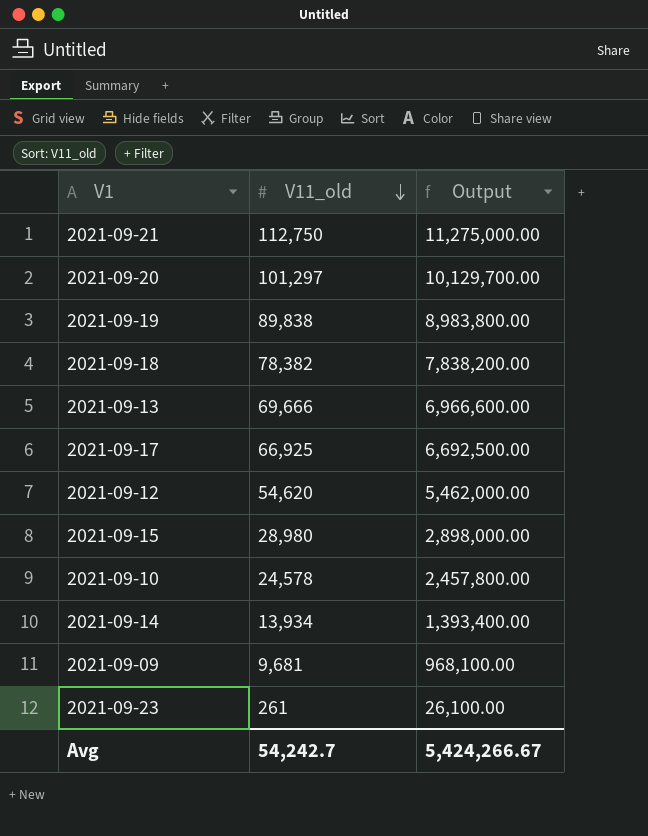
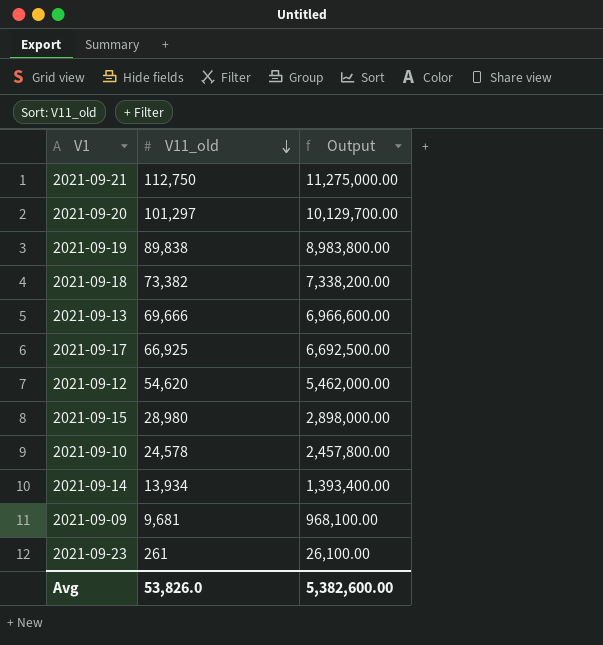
2021-09-18 | V11_old: 78,382 -> 73,382
2021-09-18 | Output: 7,838,200.00 -> 7,338,200.00
Avg | V11_old: 54,242.7 -> 53,826.0
Avg | Output: 5,424,266.67 -> 5,382,600.00

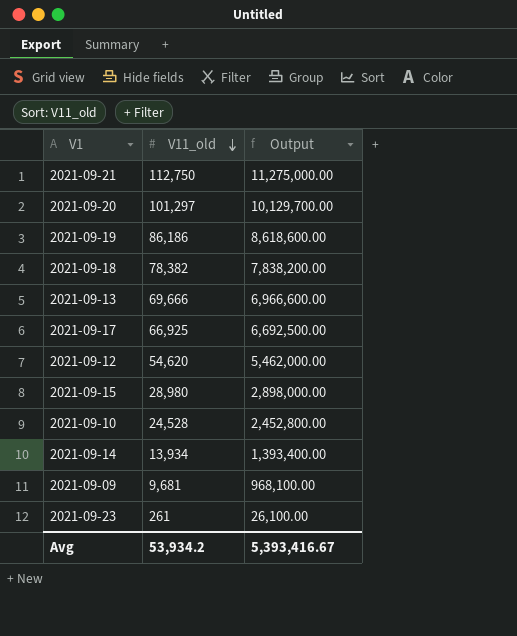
2021-09-19 | V11_old: 89,838 -> 86,186
2021-09-19 | Output: 8,983,800.00 -> 8,618,600.00
2021-09-18 | V11_old: 73,382 -> 78,382
2021-09-18 | Output: 7,338,200.00 -> 7,838,200.00
2021-09-10 | V11_old: 24,578 -> 24,528
2021-09-10 | Output: 2,457,800.00 -> 2,452,800.00
Avg | V11_old: 53,826.0 -> 53,934.2
Avg | Output: 5,382,600.00 -> 5,393,416.67

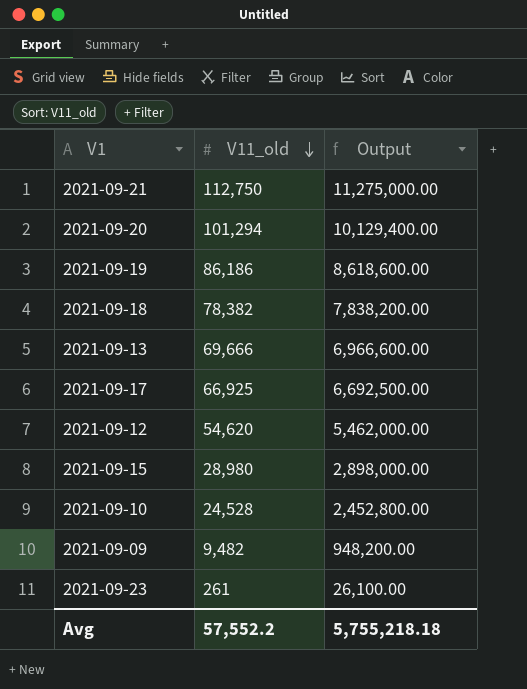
row 2021-09-14: 13,934 | 1,393,400.00 -> none
2021-09-20 | V11_old: 101,297 -> 101,294
2021-09-20 | Output: 10,129,700.00 -> 10,129,400.00
2021-09-09 | V11_old: 9,681 -> 9,482
2021-09-09 | Output: 968,100.00 -> 948,200.00
Avg | V11_old: 53,934.2 -> 57,552.2
Avg | Output: 5,393,416.67 -> 5,755,218.18

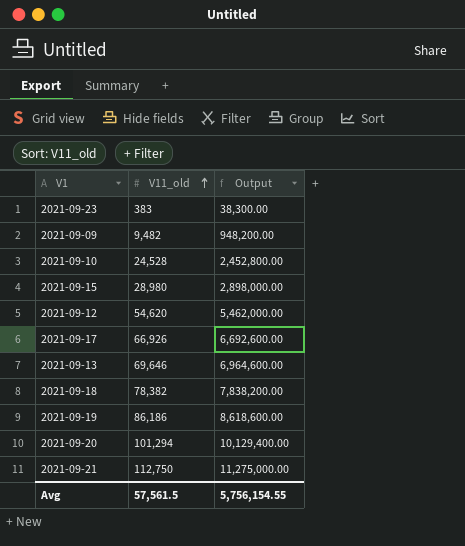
row order: V11_old descending -> V11_old ascending
2021-09-23 | V11_old: 261 -> 383
2021-09-23 | Output: 26,100.00 -> 38,300.00
2021-09-17 | V11_old: 66,925 -> 66,926
2021-09-17 | Output: 6,692,500.00 -> 6,692,600.00
2021-09-13 | V11_old: 69,666 -> 69,646
2021-09-13 | Output: 6,966,600.00 -> 6,964,600.00
Avg | V11_old: 57,552.2 -> 57,561.5
Avg | Output: 5,755,218.18 -> 5,756,154.55

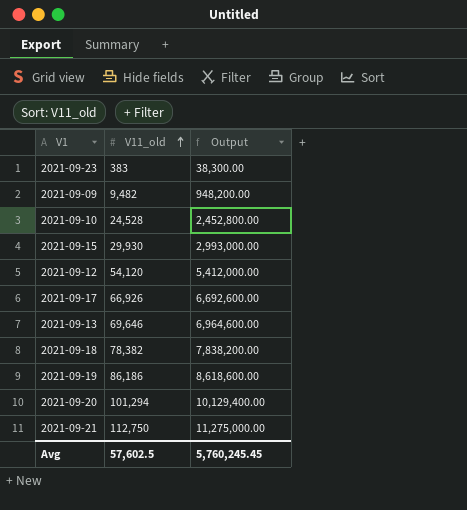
2021-09-15 | V11_old: 28,980 -> 29,930
2021-09-15 | Output: 2,898,000.00 -> 2,993,000.00
2021-09-12 | V11_old: 54,620 -> 54,120
2021-09-12 | Output: 5,462,000.00 -> 5,412,000.00
Avg | V11_old: 57,561.5 -> 57,602.5
Avg | Output: 5,756,154.55 -> 5,760,245.45

